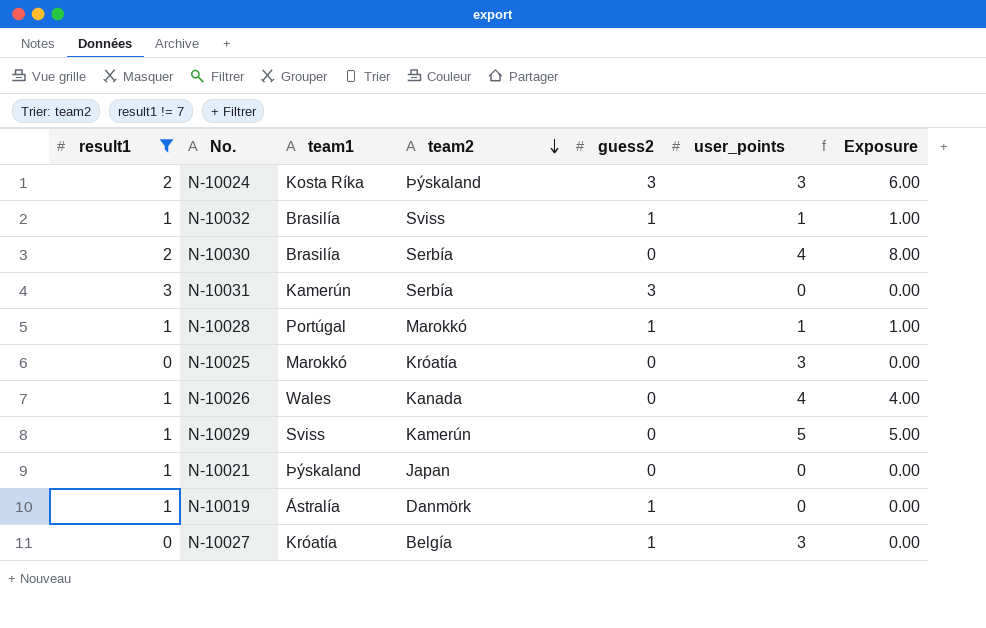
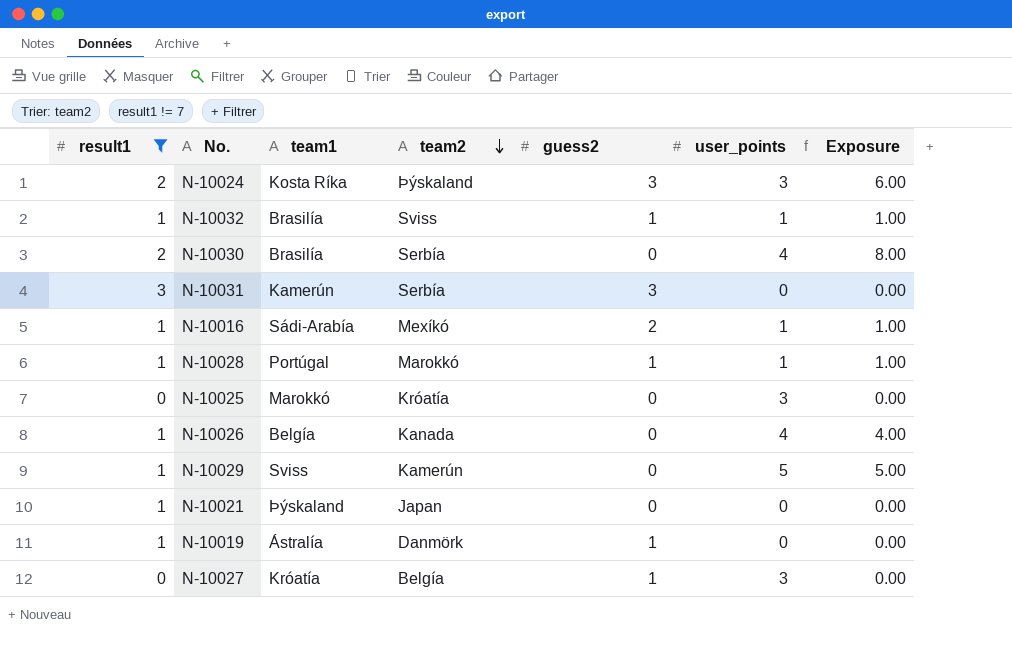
row N-10016: none -> 1 | Sádi-Arabía | Mexíkó | 2 | 1 | 1.00
N-10026 | team1: Wales -> Belgía

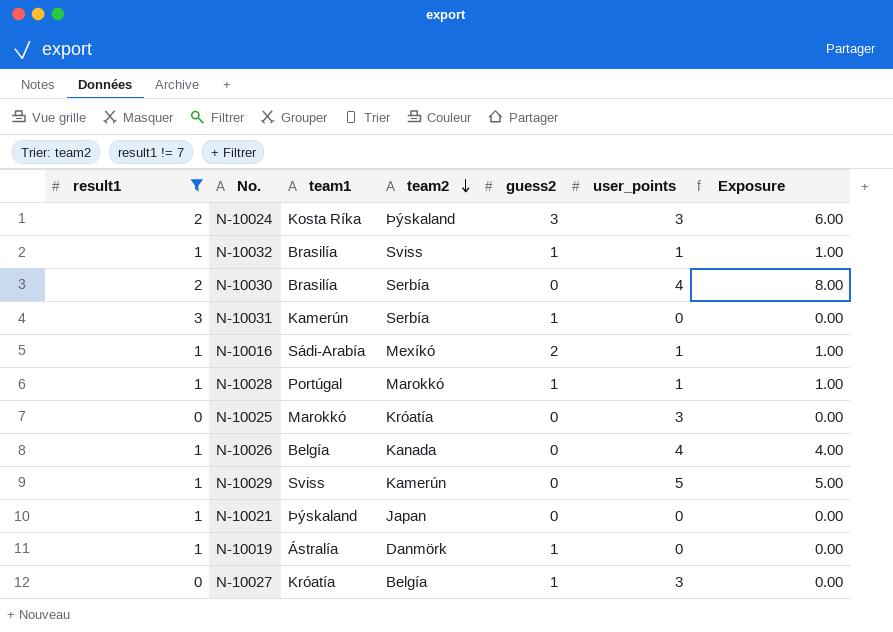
N-10031 | guess2: 3 -> 1

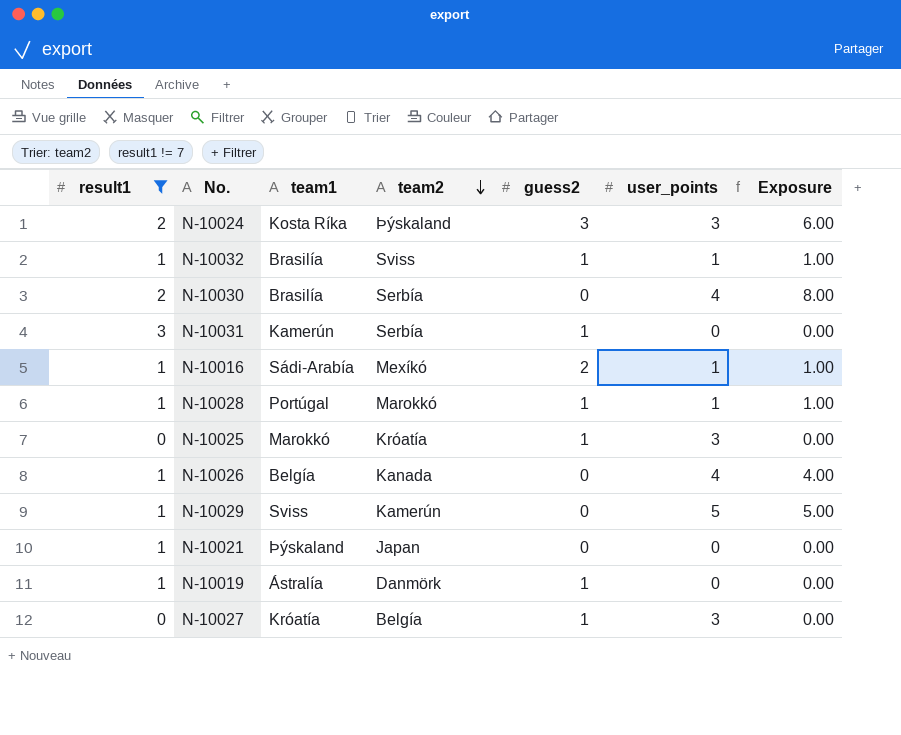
N-10025 | guess2: 0 -> 1

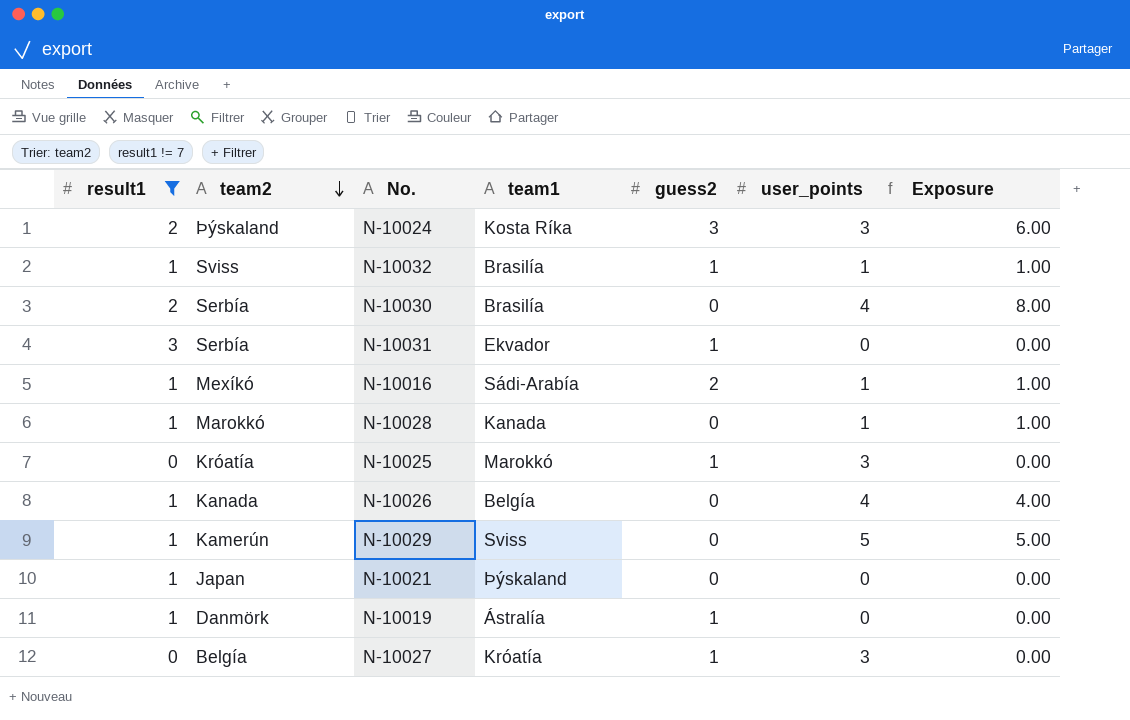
column team2 | position: 4 -> 2
N-10031 | team1: Kamerún -> Ekvador
N-10028 | team1: Portúgal -> Kanada
N-10028 | guess2: 1 -> 0

